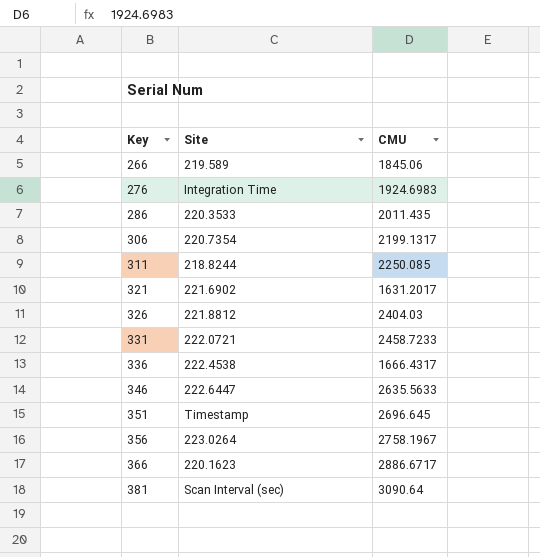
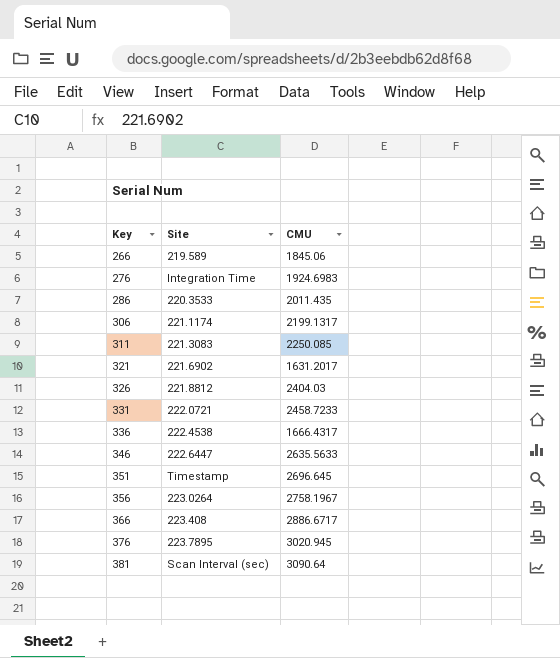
306 | Site: 220.7354 -> 221.1174
311 | Site: 218.8244 -> 221.3083
366 | Site: 220.1623 -> 223.408
row 376: none -> 223.7895 | 3020.945

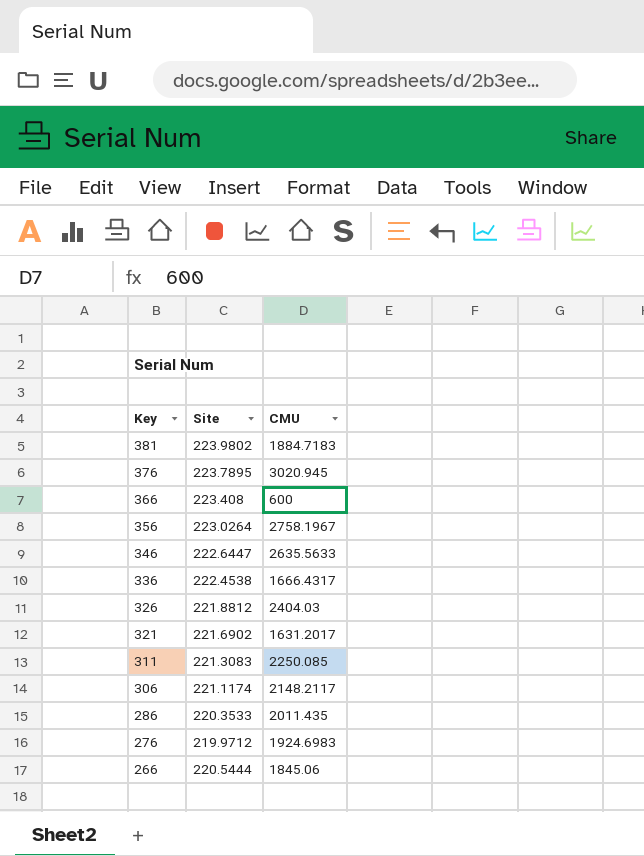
row order: Key ascending -> Key descending
row 331: 222.0721 | 2458.7233 -> none
row 351: Timestamp | 2696.645 -> none
381 | Site: Scan Interval (sec) -> 223.9802
381 | CMU: 3090.64 -> 1884.7183
366 | CMU: 2886.6717 -> 600
306 | CMU: 2199.1317 -> 2148.2117
276 | Site: Integration Time -> 219.9712
266 | Site: 219.589 -> 220.5444

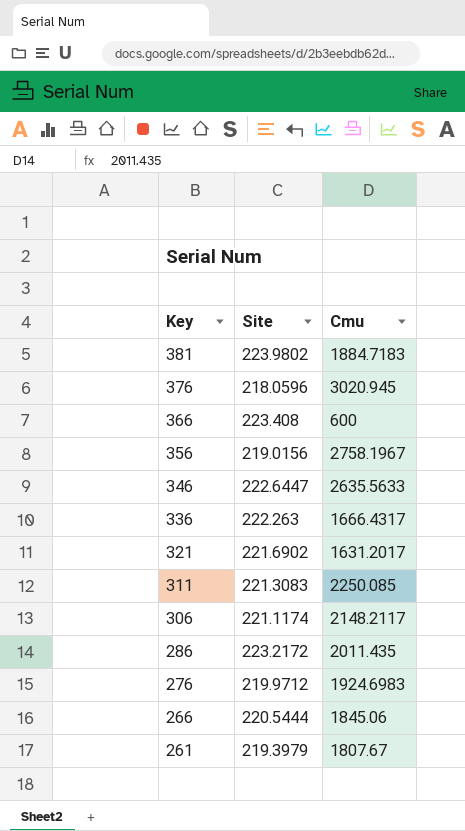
column name: CMU -> Cmu
row 326: 221.8812 | 2404.03 -> none
376 | Site: 223.7895 -> 218.0596
356 | Site: 223.0264 -> 219.0156
336 | Site: 222.4538 -> 222.263
286 | Site: 220.3533 -> 223.2172
row 261: none -> 219.3979 | 1807.67

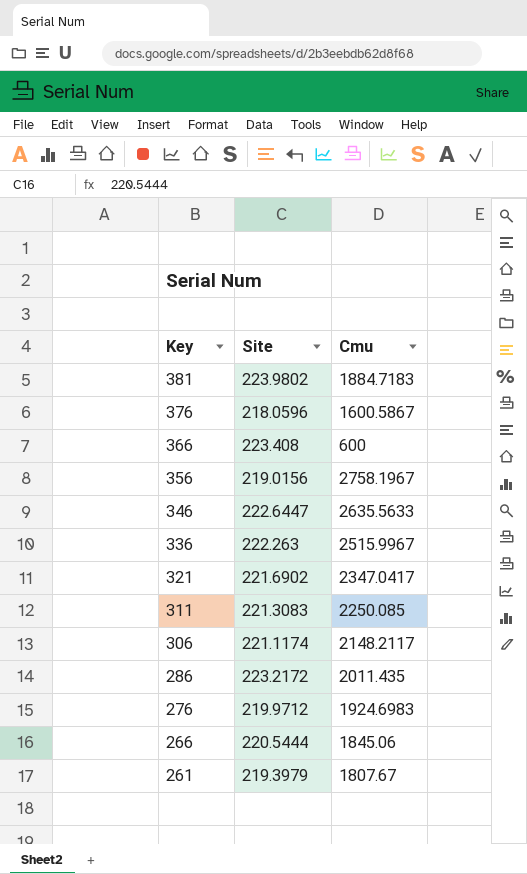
376 | Cmu: 3020.945 -> 1600.5867
336 | Cmu: 1666.4317 -> 2515.9967
321 | Cmu: 1631.2017 -> 2347.0417

